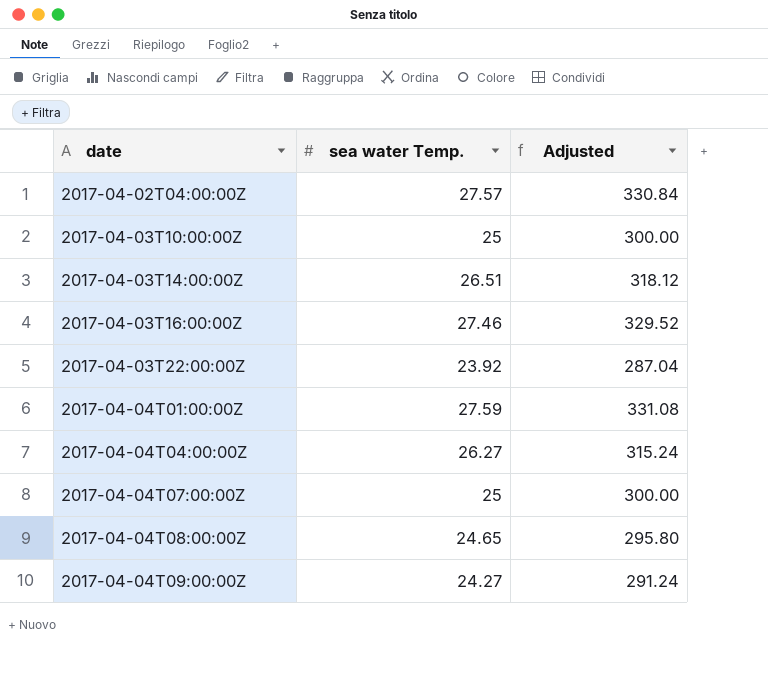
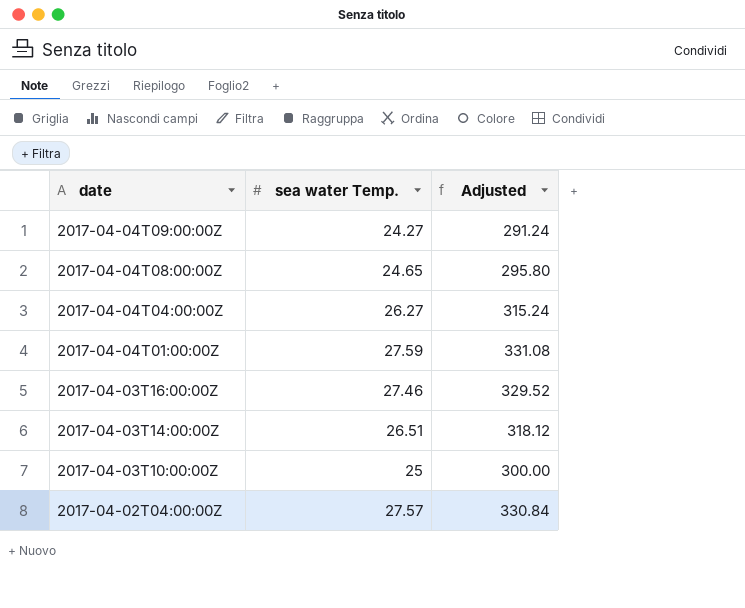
row order: date ascending -> date descending
row 2017-04-03T22:00:00Z: 23.92 | 287.04 -> none
row 2017-04-04T07:00:00Z: 25 | 300.00 -> none

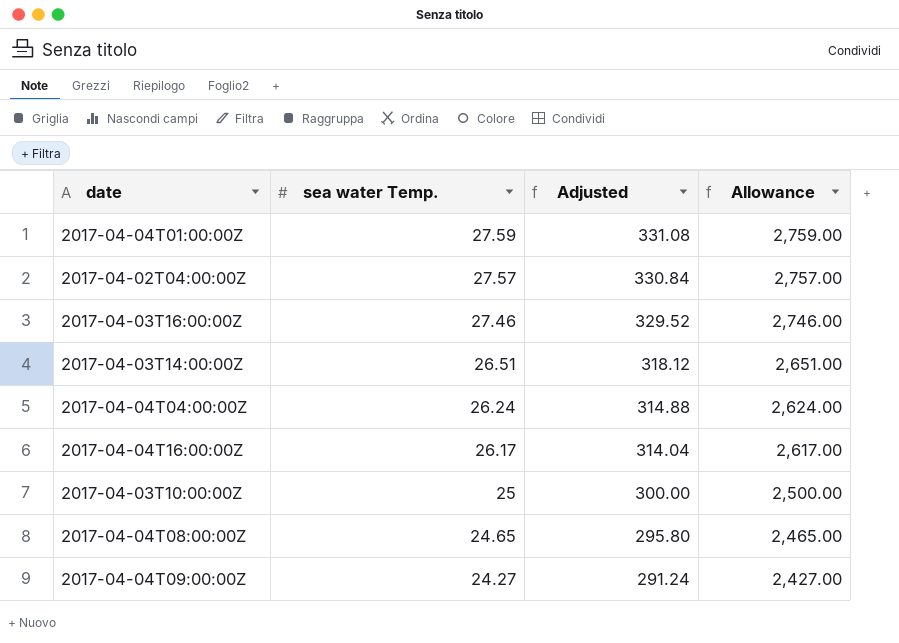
row order: date descending -> sea water Temp. descending
column Allowance | formula: none -> [sea water Temp.] * 100
2017-04-04T04:00:00Z | sea water Temp.: 26.27 -> 26.24
2017-04-04T04:00:00Z | Adjusted: 315.24 -> 314.88
row 2017-04-04T16:00:00Z: none -> 26.17 | 314.04 | 2,617.00

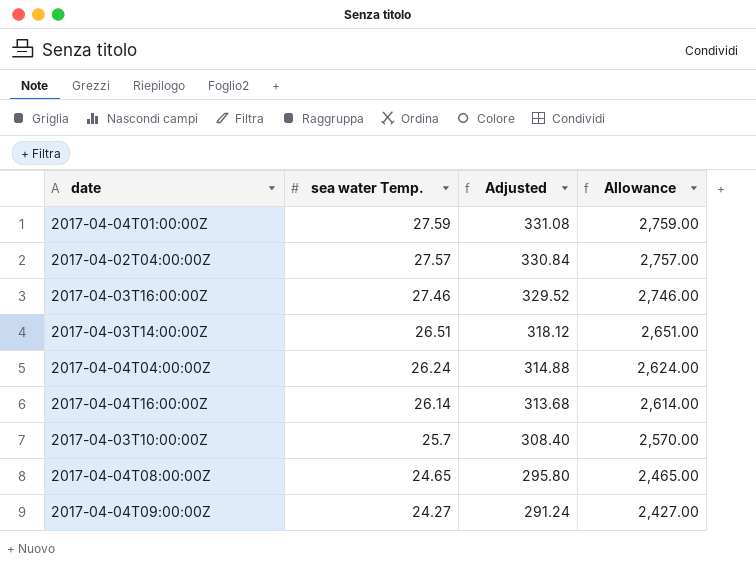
2017-04-04T16:00:00Z | sea water Temp.: 26.17 -> 26.14
2017-04-04T16:00:00Z | Adjusted: 314.04 -> 313.68
2017-04-04T16:00:00Z | Allowance: 2,617.00 -> 2,614.00
2017-04-03T10:00:00Z | sea water Temp.: 25 -> 25.7
2017-04-03T10:00:00Z | Adjusted: 300.00 -> 308.40
2017-04-03T10:00:00Z | Allowance: 2,500.00 -> 2,570.00

